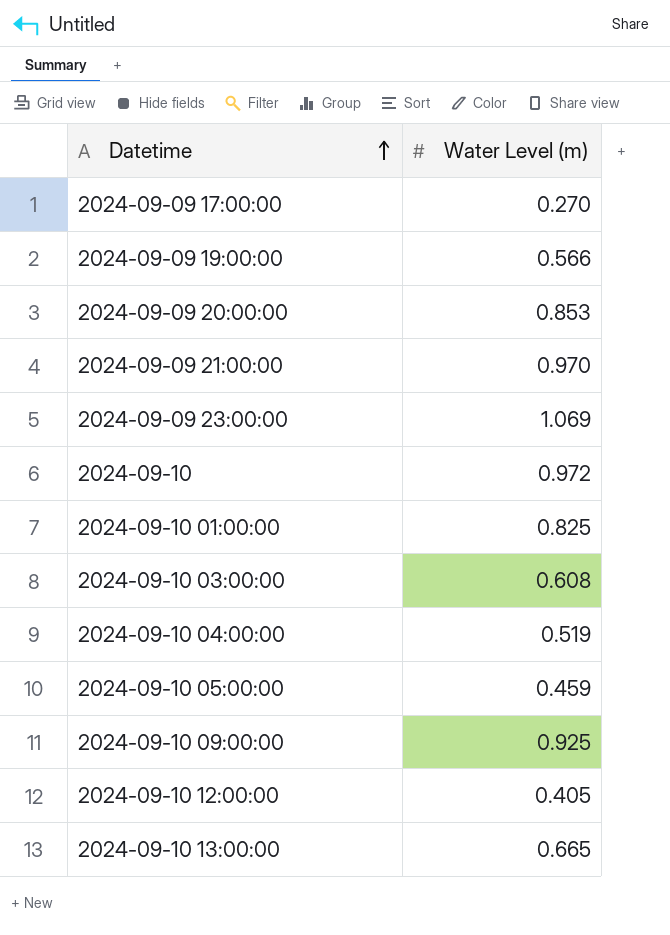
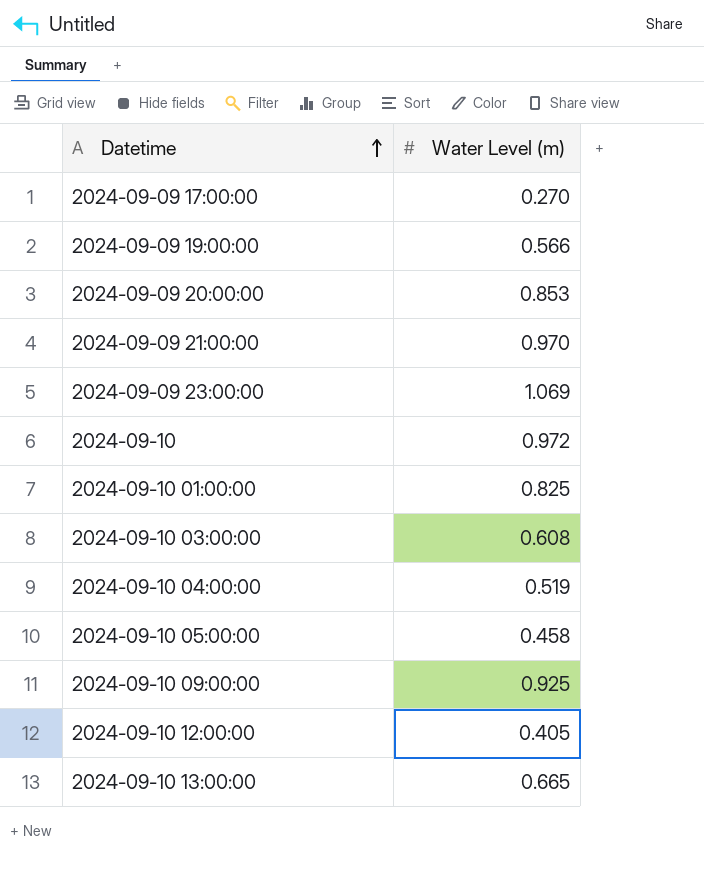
2024-09-10 05:00:00 | Water Level (m): 0.459 -> 0.458

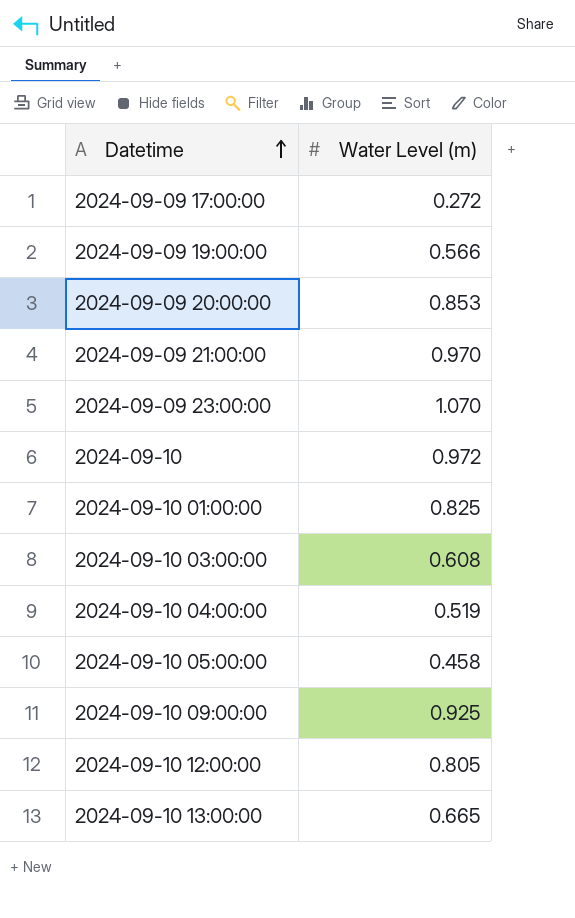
2024-09-09 17:00:00 | Water Level (m): 0.270 -> 0.272
2024-09-09 23:00:00 | Water Level (m): 1.069 -> 1.070
2024-09-10 12:00:00 | Water Level (m): 0.405 -> 0.805

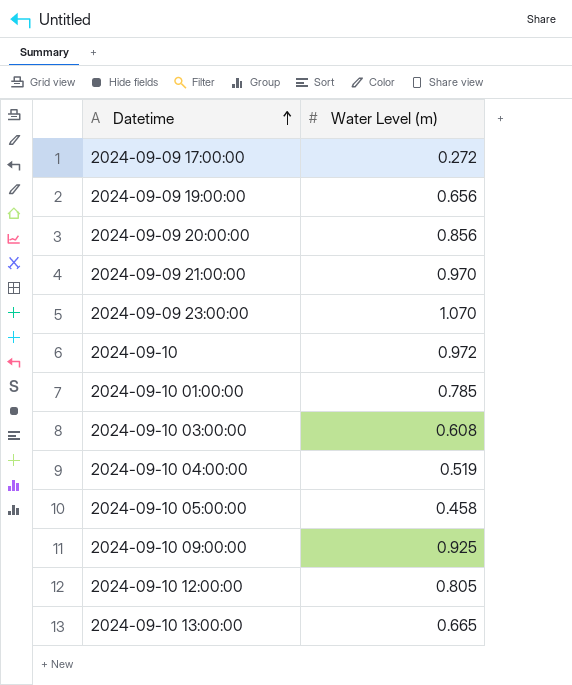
2024-09-09 19:00:00 | Water Level (m): 0.566 -> 0.656
2024-09-09 20:00:00 | Water Level (m): 0.853 -> 0.856
2024-09-10 01:00:00 | Water Level (m): 0.825 -> 0.785

